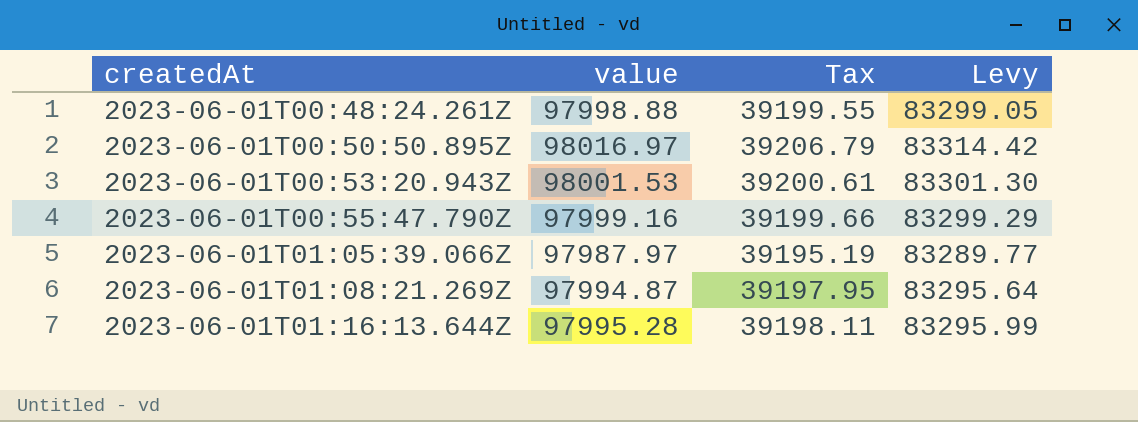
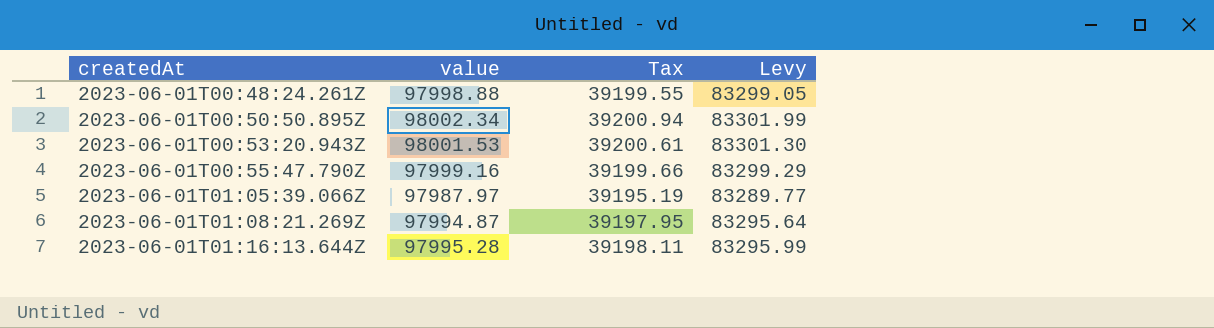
2023-06-01T00:50:50.895Z | value: 98016.97 -> 98002.34
2023-06-01T00:50:50.895Z | Tax: 39206.79 -> 39200.94
2023-06-01T00:50:50.895Z | Levy: 83314.42 -> 83301.99

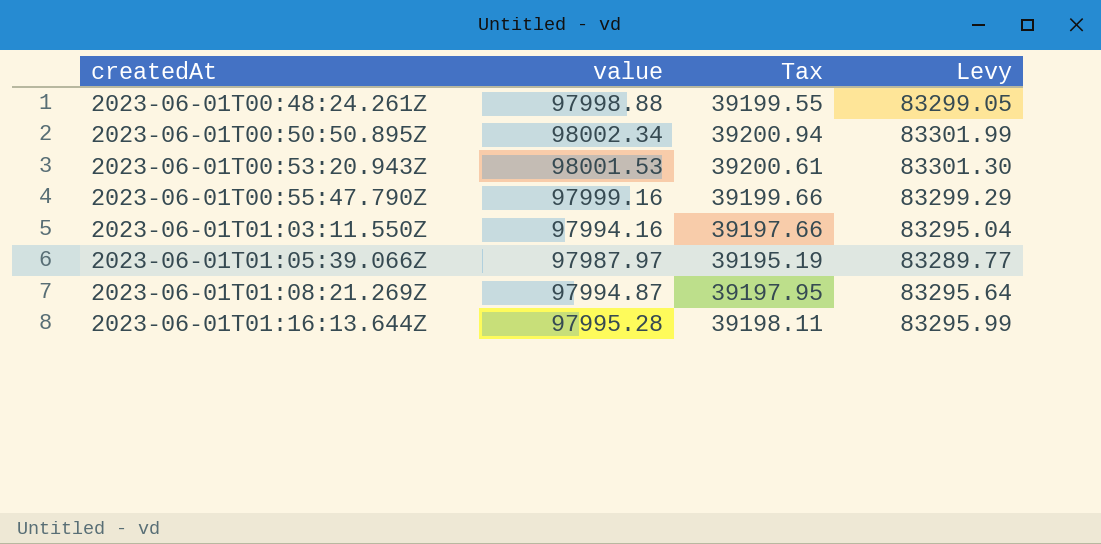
row 2023-06-01T01:03:11.550Z: none -> 97994.16 | 39197.66 | 83295.04

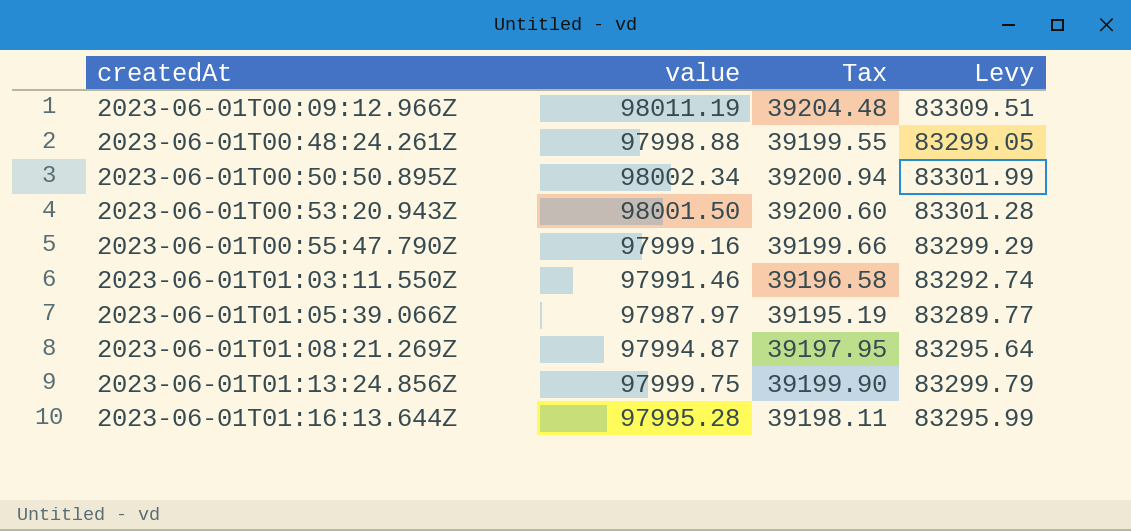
row 2023-06-01T00:09:12.966Z: none -> 98011.19 | 39204.48 | 83309.51
2023-06-01T00:53:20.943Z | value: 98001.53 -> 98001.50
2023-06-01T00:53:20.943Z | Tax: 39200.61 -> 39200.60
2023-06-01T00:53:20.943Z | Levy: 83301.30 -> 83301.28
2023-06-01T01:03:11.550Z | value: 97994.16 -> 97991.46
2023-06-01T01:03:11.550Z | Tax: 39197.66 -> 39196.58
2023-06-01T01:03:11.550Z | Levy: 83295.04 -> 83292.74
row 2023-06-01T01:13:24.856Z: none -> 97999.75 | 39199.90 | 83299.79

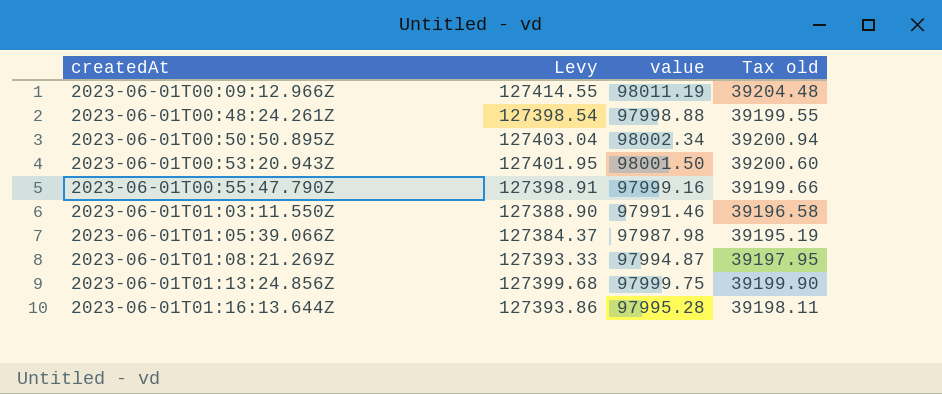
column Levy | formula: [value] * 0.85 -> [value] * 1.3
column Levy | position: 4 -> 2
column name: Tax -> Tax old
2023-06-01T01:05:39.066Z | value: 97987.97 -> 97987.98

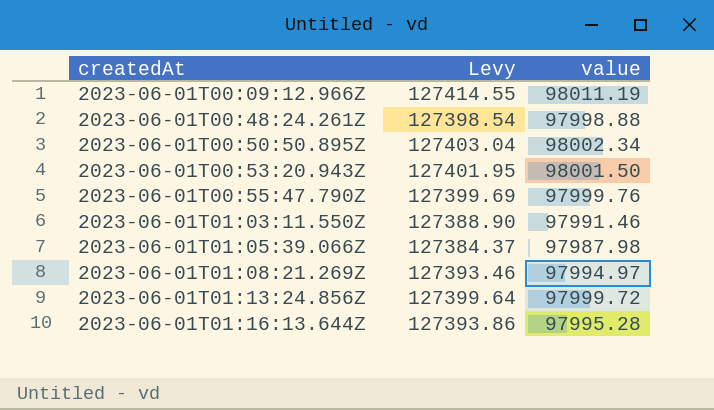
column Tax old | formula: [value] * 0.4 -> none
2023-06-01T00:55:47.790Z | Levy: 127398.91 -> 127399.69
2023-06-01T00:55:47.790Z | value: 97999.16 -> 97999.76
2023-06-01T01:08:21.269Z | Levy: 127393.33 -> 127393.46
2023-06-01T01:08:21.269Z | value: 97994.87 -> 97994.97
2023-06-01T01:13:24.856Z | Levy: 127399.68 -> 127399.64
2023-06-01T01:13:24.856Z | value: 97999.75 -> 97999.72

